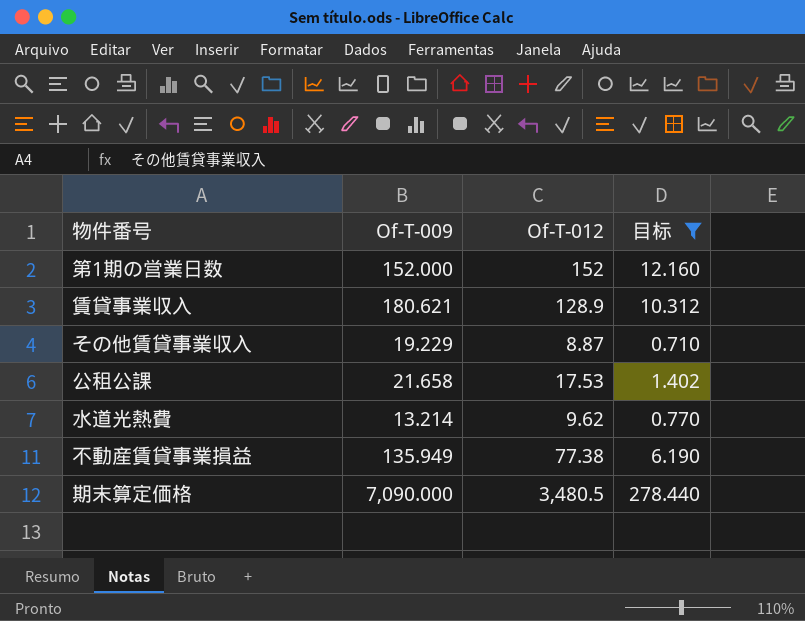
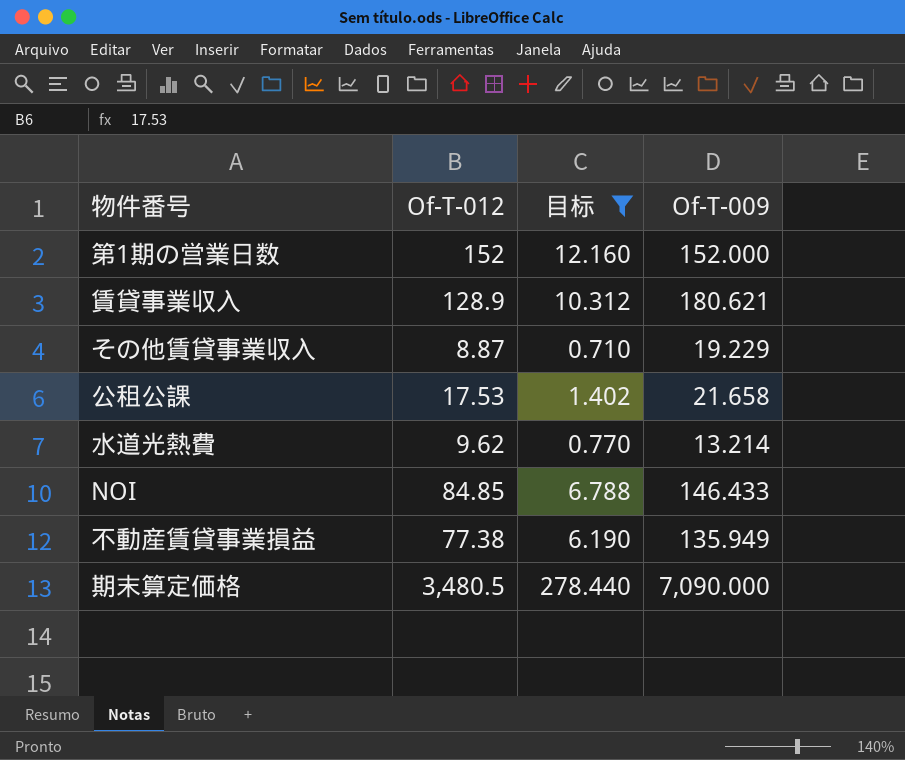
column Of-T-009 | position: 2 -> 4
row NOI: none -> 84.85 | 6.788 | 146.433

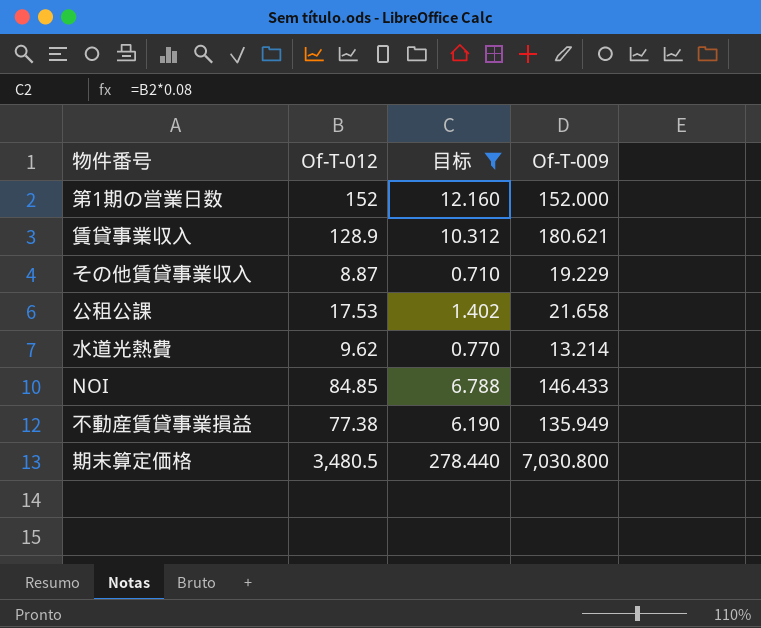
期末算定価格 | Of-T-009: 7,090.000 -> 7,030.800

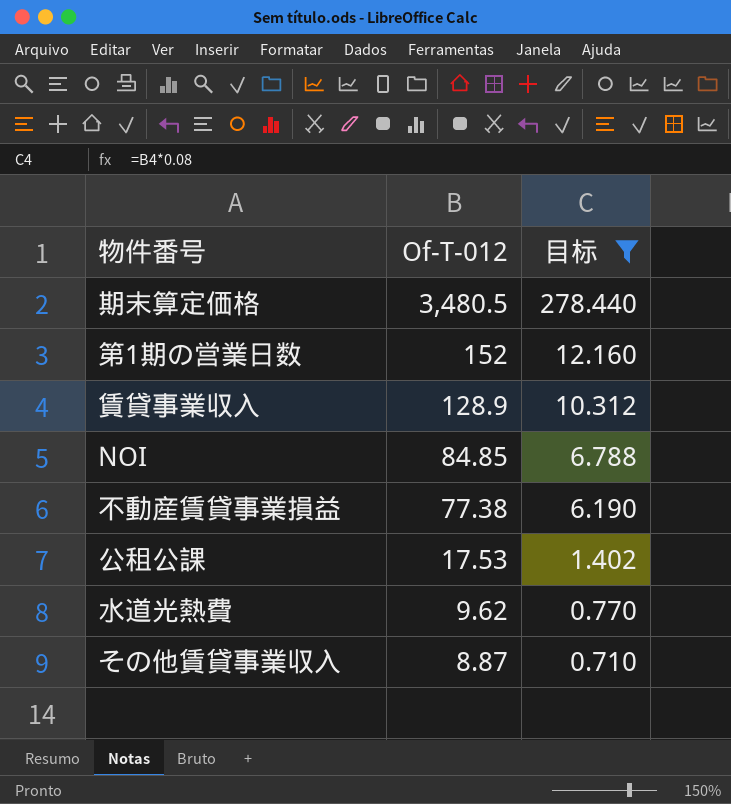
row order: none -> Of-T-012 descending
column Of-T-009 | position: 4 -> none

